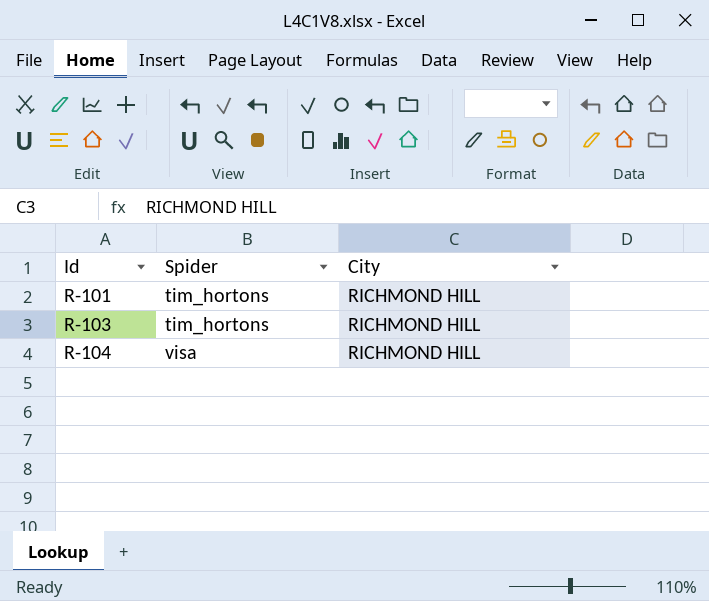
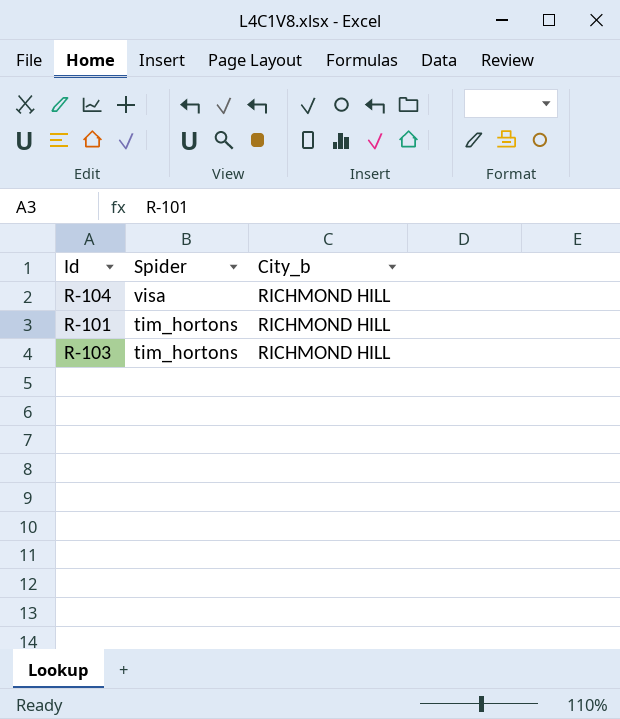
row order: Id ascending -> Spider descending
column name: City -> City_b

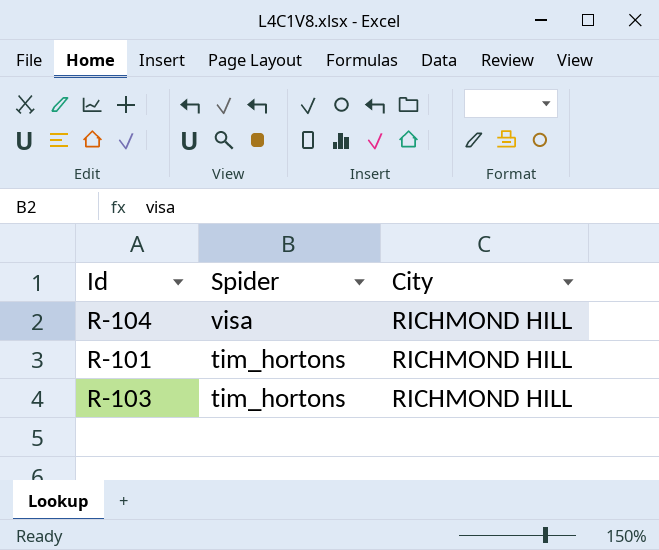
column name: City_b -> City

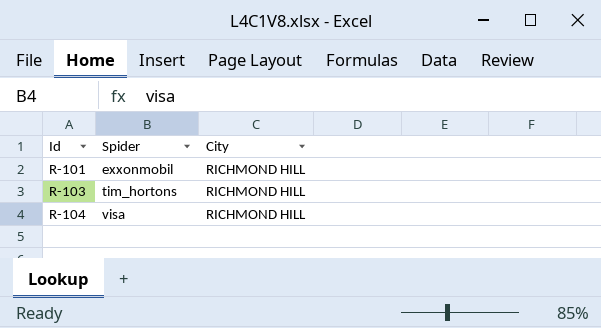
row order: Spider descending -> Id ascending
R-101 | Spider: tim_hortons -> exxonmobil

